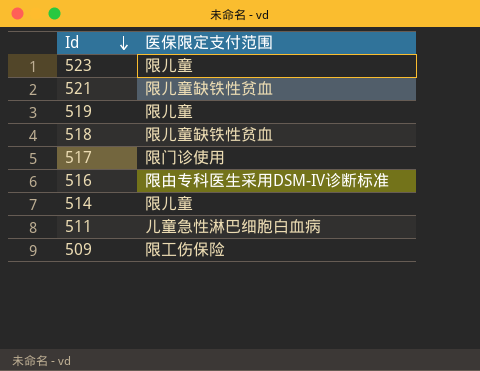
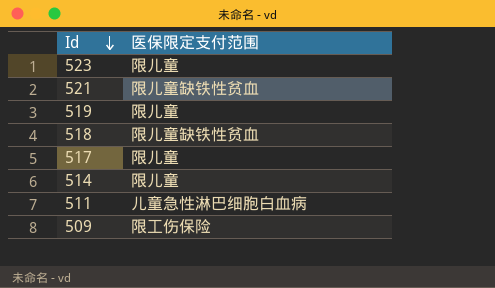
row 516: 限由专科医生采用DSM-IV诊断标准 -> none
517 | 医保限定支付范围: 限门诊使用 -> 限儿童

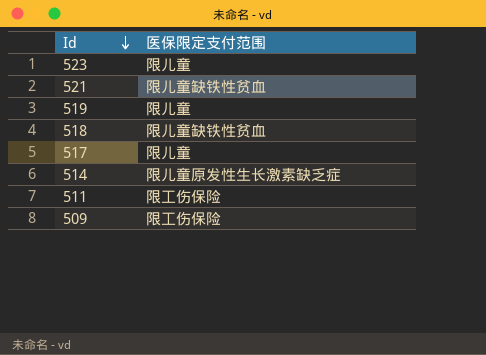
514 | 医保限定支付范围: 限儿童 -> 限儿童原发性生长激素缺乏症
511 | 医保限定支付范围: 儿童急性淋巴细胞白血病 -> 限工伤保险

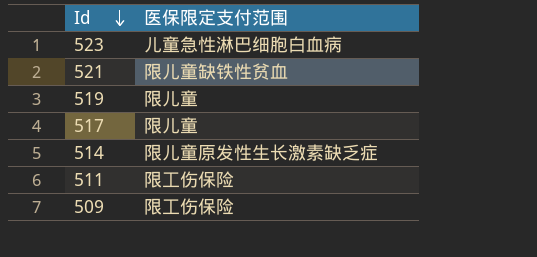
row 518: 限儿童缺铁性贫血 -> none
523 | 医保限定支付范围: 限儿童 -> 儿童急性淋巴细胞白血病

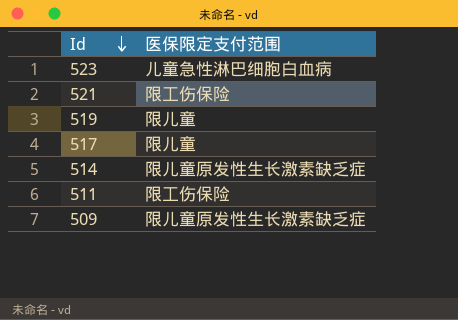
521 | 医保限定支付范围: 限儿童缺铁性贫血 -> 限工伤保险
509 | 医保限定支付范围: 限工伤保险 -> 限儿童原发性生长激素缺乏症

